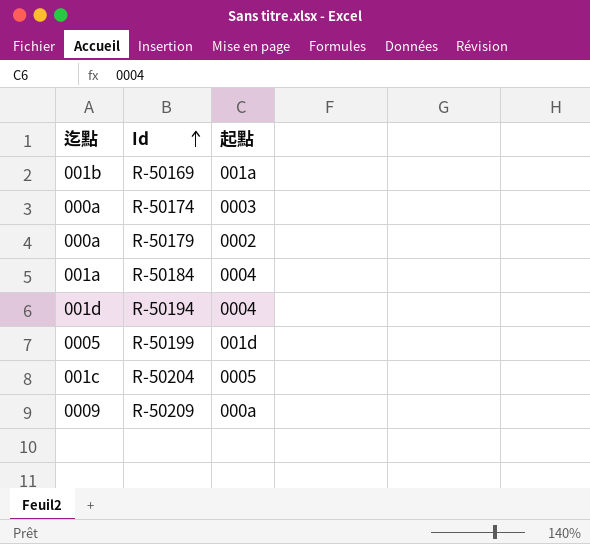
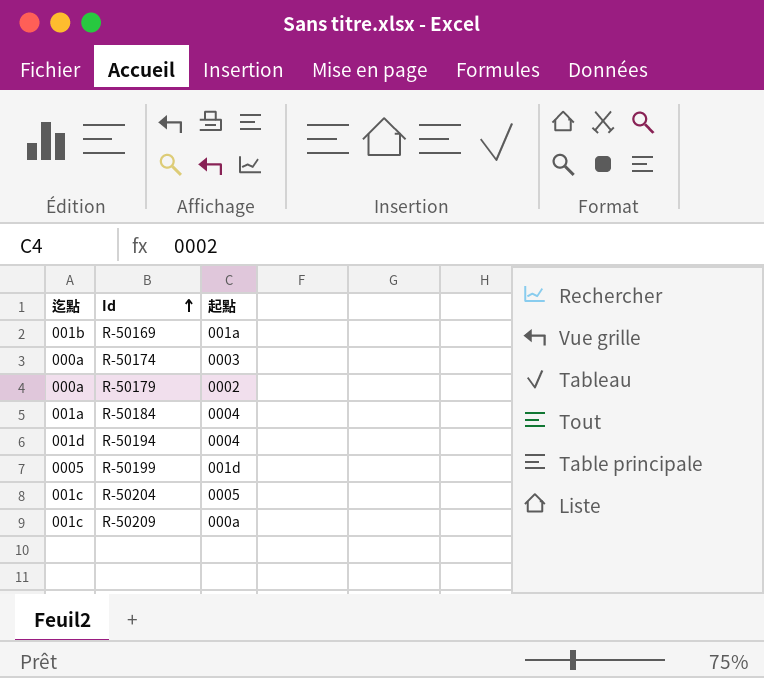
R-50209 | 迄點: 0009 -> 001c

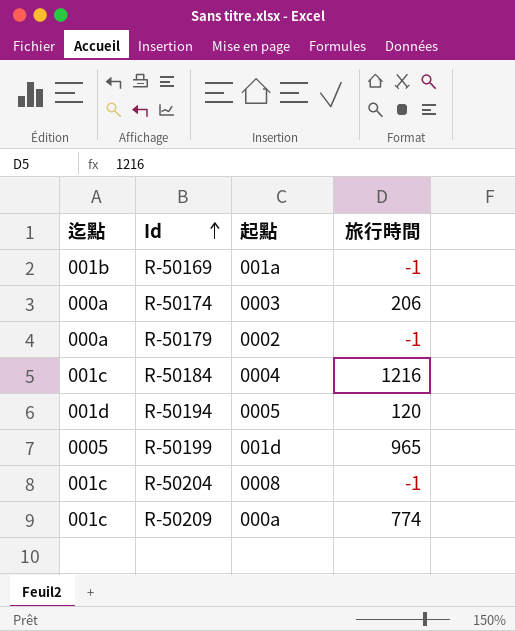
column 旅行時間 | position: none -> 4
R-50184 | 迄點: 001a -> 001c
R-50194 | 起點: 0004 -> 0005
R-50204 | 起點: 0005 -> 0008

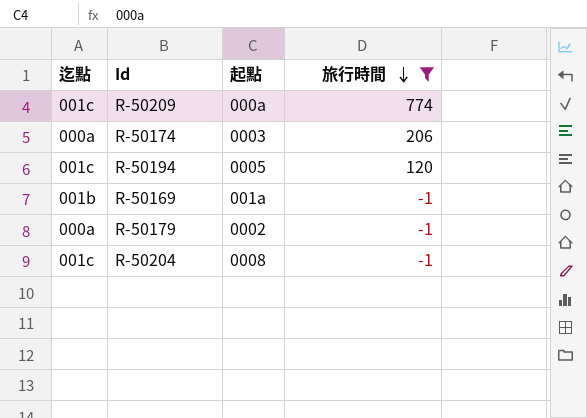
filter: none -> 旅行時間 <= 774
row order: Id ascending -> 旅行時間 descending
R-50194 | 迄點: 001d -> 001c

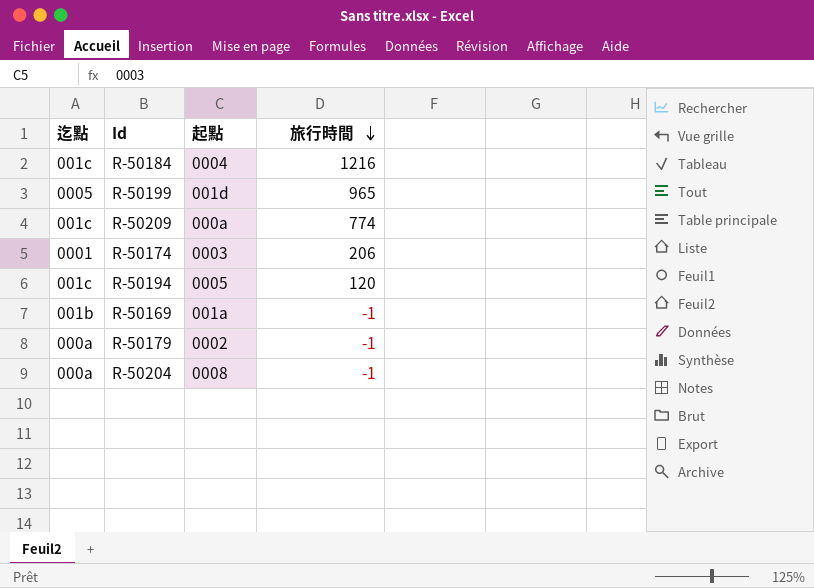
filter: 旅行時間 <= 774 -> none
R-50174 | 迄點: 000a -> 0001
R-50204 | 迄點: 001c -> 000a

